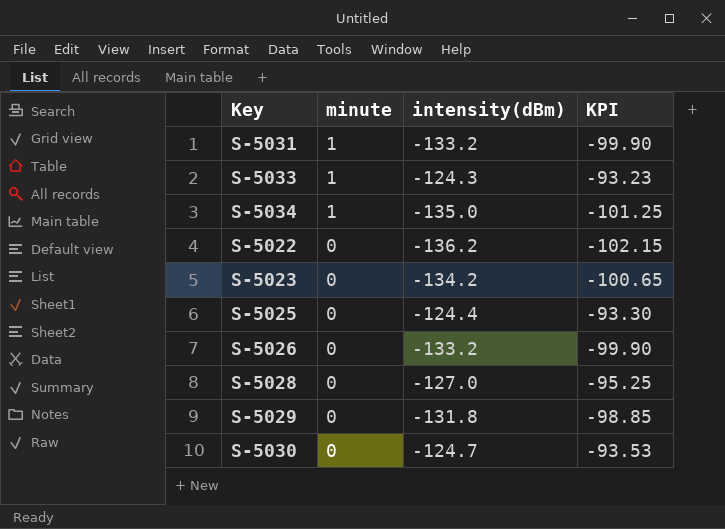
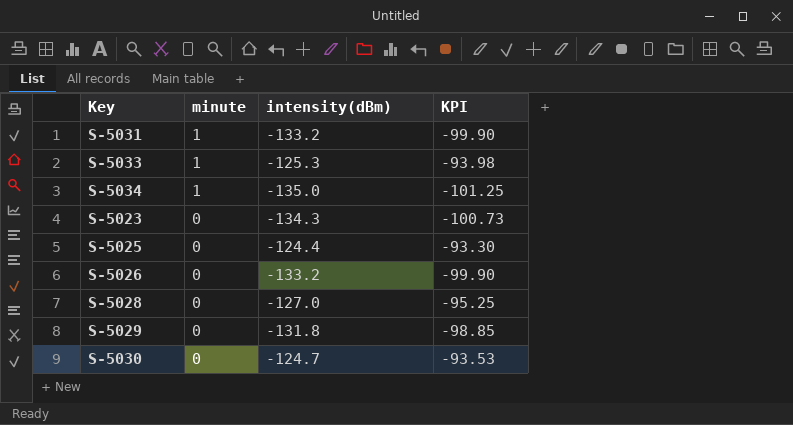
row S-5022: 0 | -136.2 | -102.15 -> none
S-5033 | intensity(dBm): -124.3 -> -125.3
S-5033 | KPI: -93.23 -> -93.98
S-5023 | intensity(dBm): -134.2 -> -134.3
S-5023 | KPI: -100.65 -> -100.73

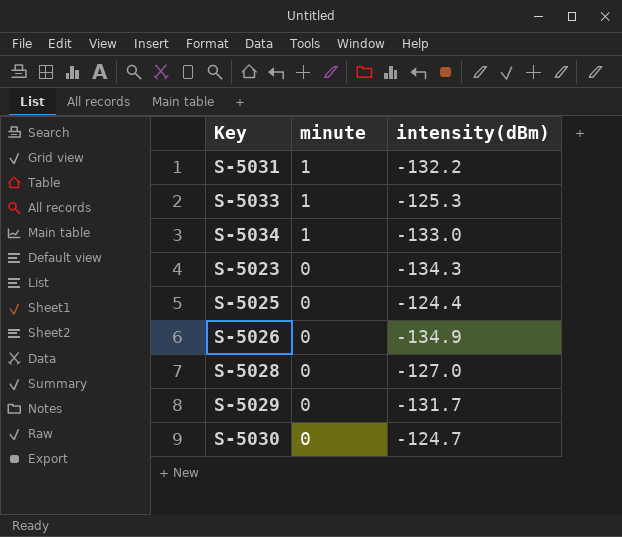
column KPI | formula: [intensity(dBm)] * 0.75 -> none
S-5031 | intensity(dBm): -133.2 -> -132.2
S-5034 | intensity(dBm): -135.0 -> -133.0
S-5026 | intensity(dBm): -133.2 -> -134.9
S-5029 | intensity(dBm): -131.8 -> -131.7

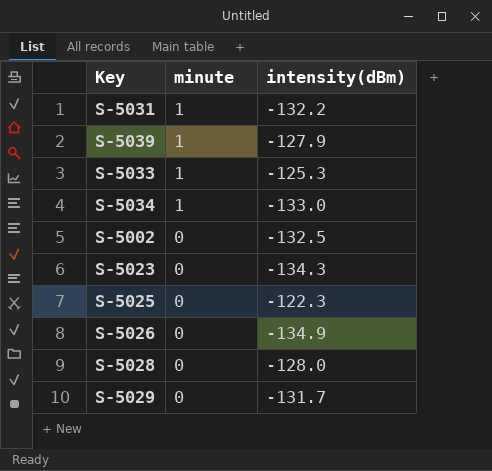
row S-5030: 0 | -124.7 -> none
row S-5039: none -> 1 | -127.9
row S-5002: none -> 0 | -132.5
S-5025 | intensity(dBm): -124.4 -> -122.3
S-5028 | intensity(dBm): -127.0 -> -128.0

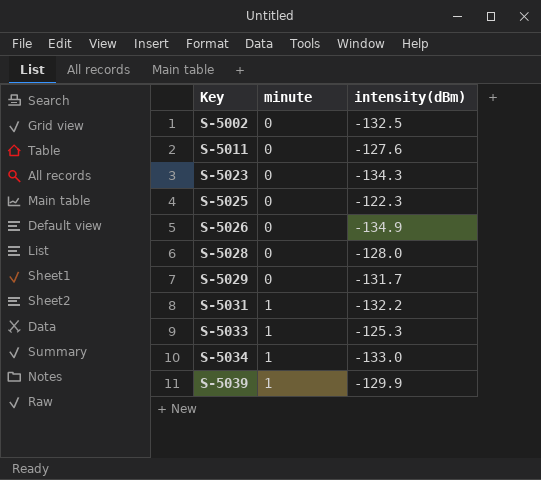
row order: minute descending -> Key ascending
row S-5011: none -> 0 | -127.6
S-5039 | intensity(dBm): -127.9 -> -129.9

